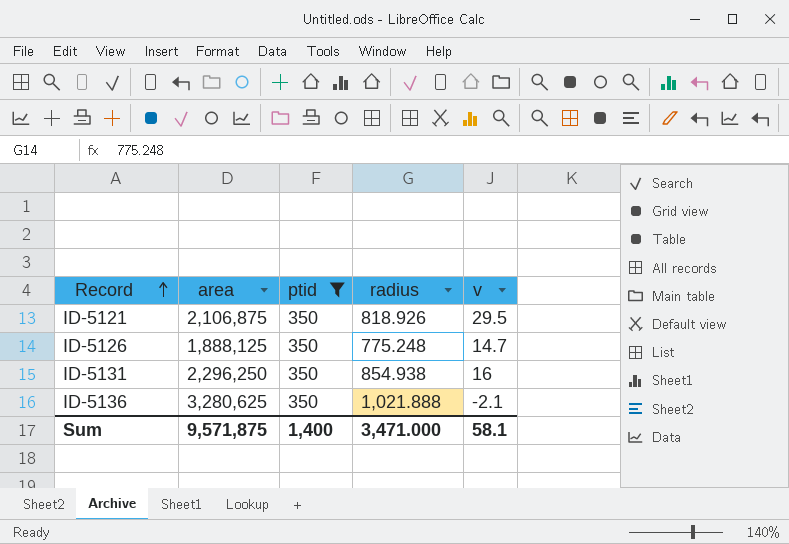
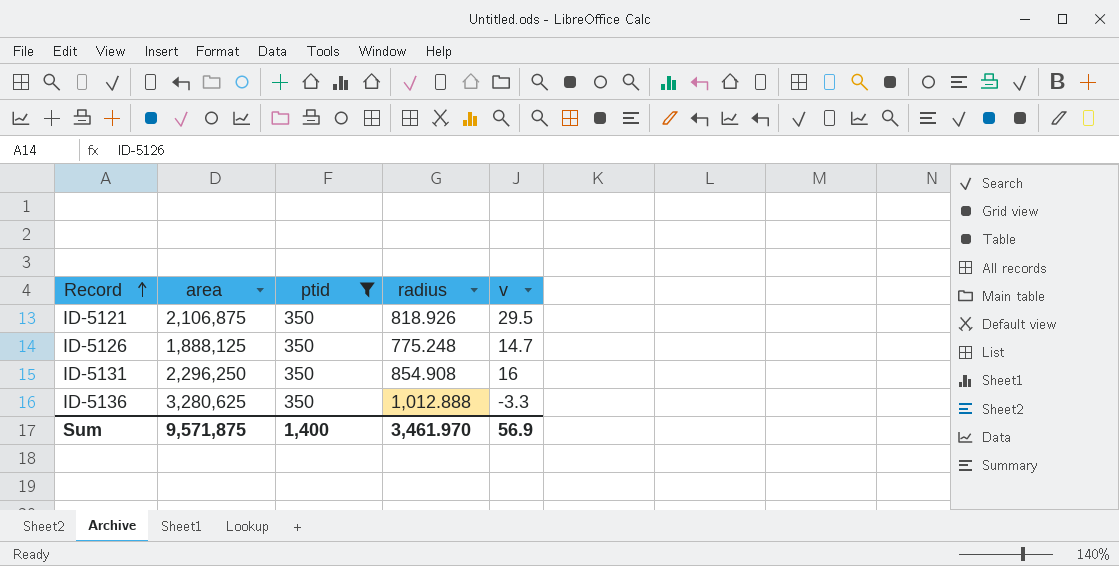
ID-5131 | radius: 854.938 -> 854.908
ID-5136 | radius: 1,021.888 -> 1,012.888
ID-5136 | v: -2.1 -> -3.3
Sum | radius: 3,471.000 -> 3,461.970
Sum | v: 58.1 -> 56.9

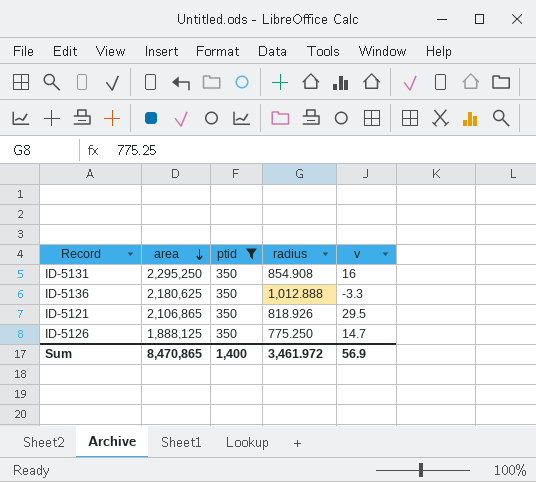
row order: Record ascending -> area descending
ID-5131 | area: 2,296,250 -> 2,295,250
ID-5136 | area: 3,280,625 -> 2,180,625
ID-5121 | area: 2,106,875 -> 2,106,865
ID-5126 | radius: 775.248 -> 775.250
Sum | area: 9,571,875 -> 8,470,865
Sum | radius: 3,461.970 -> 3,461.972

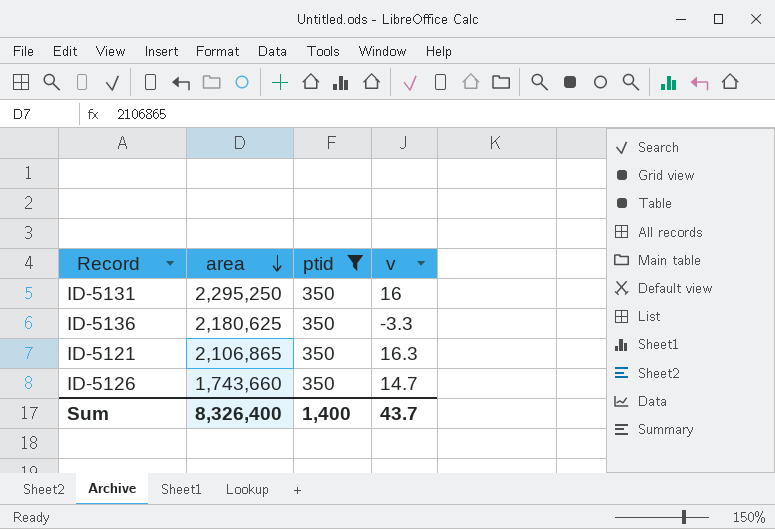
column radius | position: 4 -> none
ID-5121 | v: 29.5 -> 16.3
ID-5126 | area: 1,888,125 -> 1,743,660
Sum | area: 8,470,865 -> 8,326,400
Sum | v: 56.9 -> 43.7

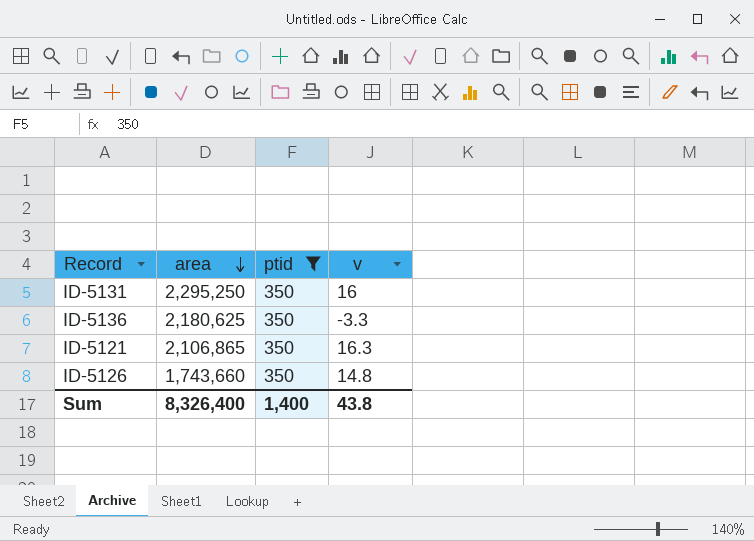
ID-5126 | v: 14.7 -> 14.8
Sum | v: 43.7 -> 43.8

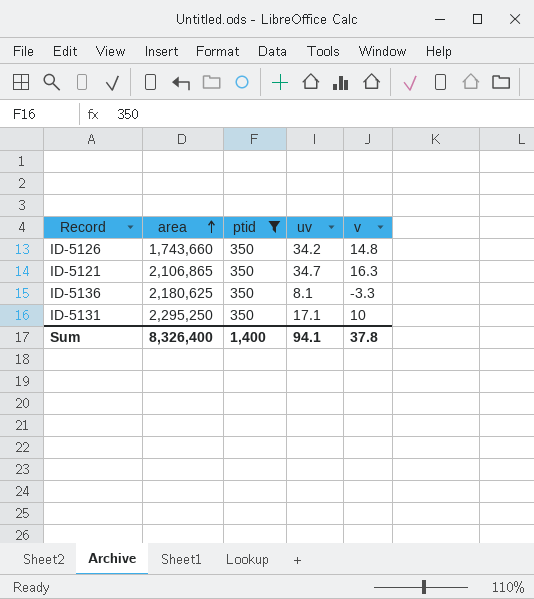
row order: area descending -> area ascending
column uv | position: none -> 4
ID-5131 | v: 16 -> 10
Sum | v: 43.8 -> 37.8

